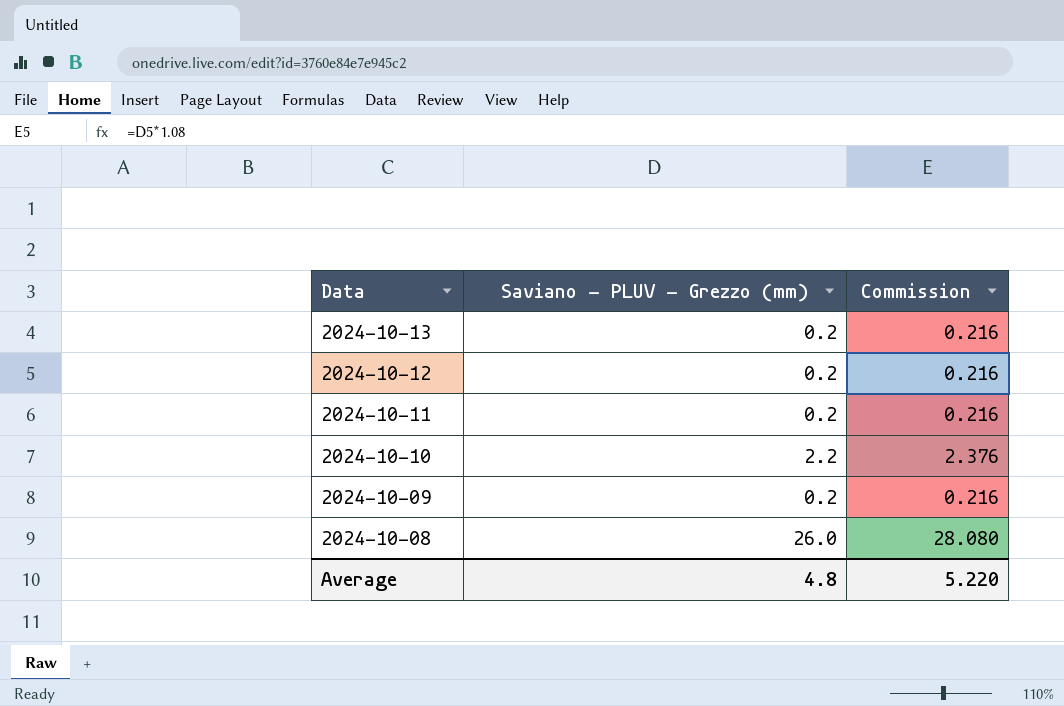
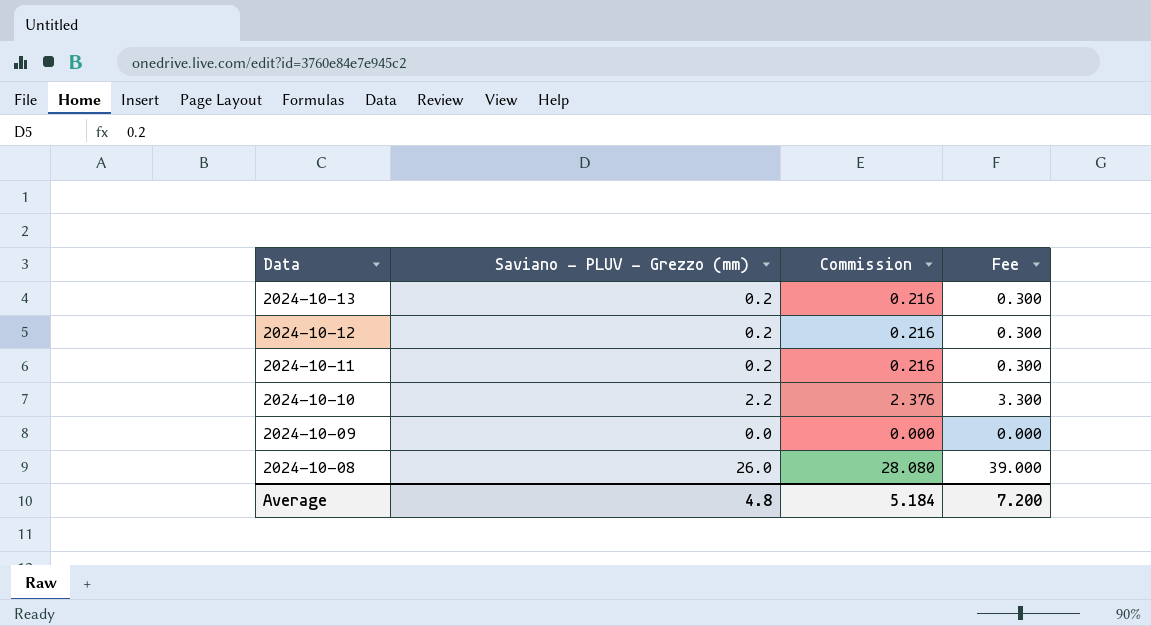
column Fee | formula: none -> [Saviano - PLUV - Grezzo (mm)] * 1.5
2024-10-09 | Saviano - PLUV - Grezzo (mm): 0.2 -> 0.0
2024-10-09 | Commission: 0.216 -> 0.000
Average | Commission: 5.220 -> 5.184

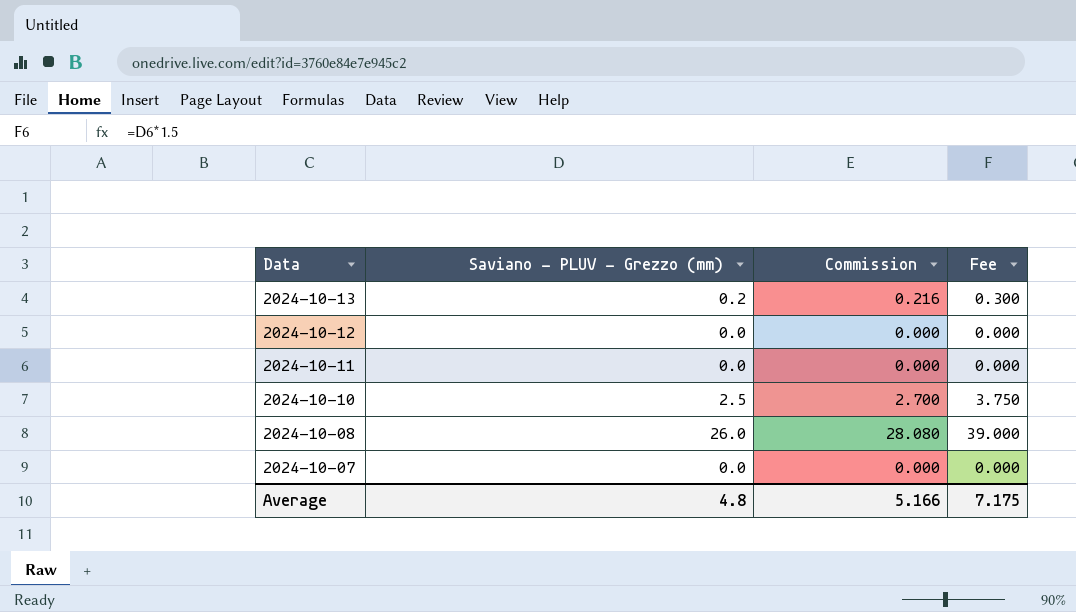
row 2024-10-09: 0.0 | 0.000 | 0.000 -> none
2024-10-12 | Saviano - PLUV - Grezzo (mm): 0.2 -> 0.0
2024-10-12 | Commission: 0.216 -> 0.000
2024-10-12 | Fee: 0.300 -> 0.000
2024-10-11 | Saviano - PLUV - Grezzo (mm): 0.2 -> 0.0
2024-10-11 | Commission: 0.216 -> 0.000
2024-10-11 | Fee: 0.300 -> 0.000
2024-10-10 | Saviano - PLUV - Grezzo (mm): 2.2 -> 2.5
2024-10-10 | Commission: 2.376 -> 2.700
2024-10-10 | Fee: 3.300 -> 3.750
row 2024-10-07: none -> 0.0 | 0.000 | 0.000
Average | Commission: 5.184 -> 5.166
Average | Fee: 7.200 -> 7.175

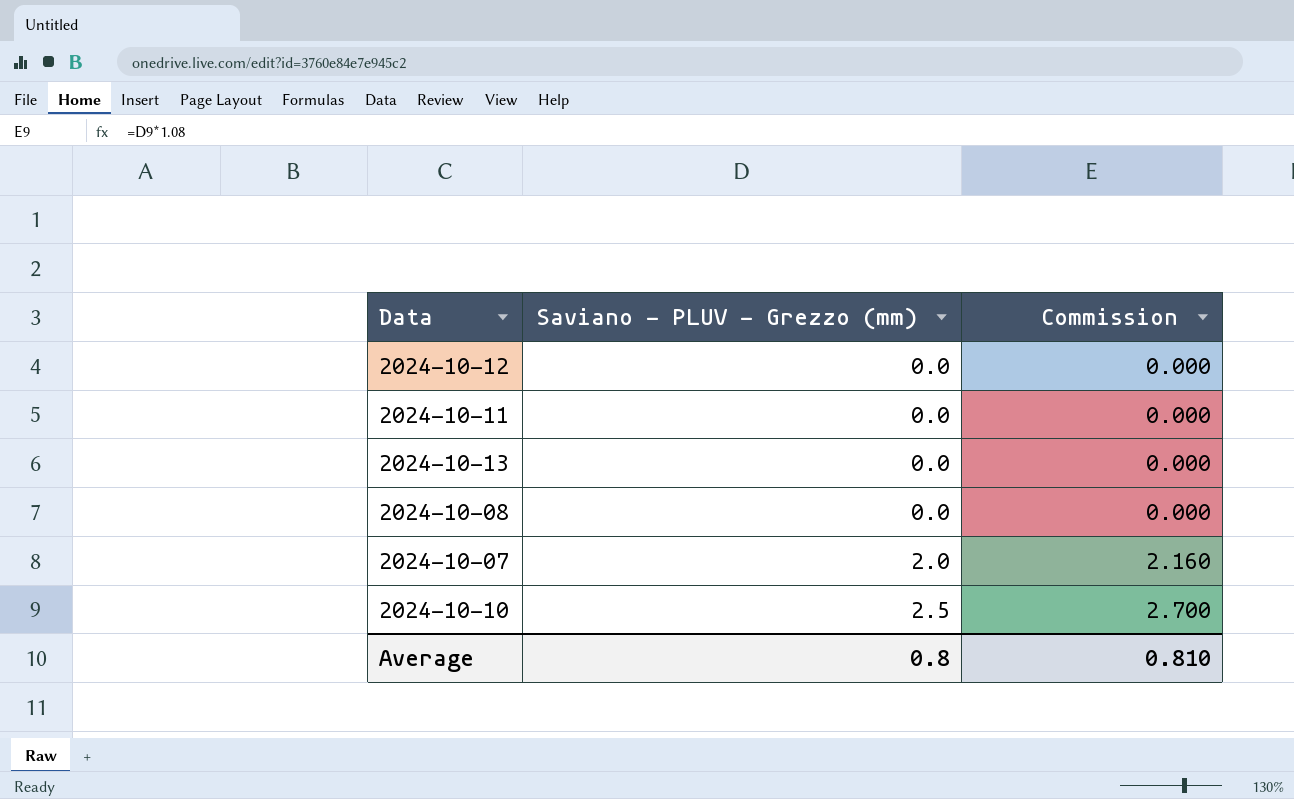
row order: Data descending -> Saviano - PLUV - Grezzo (mm) ascending
column Fee | formula: [Saviano - PLUV - Grezzo (mm)] * 1.5 -> none
2024-10-13 | Saviano - PLUV - Grezzo (mm): 0.2 -> 0.0
2024-10-13 | Commission: 0.216 -> 0.000
2024-10-08 | Saviano - PLUV - Grezzo (mm): 26.0 -> 0.0
2024-10-08 | Commission: 28.080 -> 0.000
2024-10-07 | Saviano - PLUV - Grezzo (mm): 0.0 -> 2.0
2024-10-07 | Commission: 0.000 -> 2.160
Average | Saviano - PLUV - Grezzo (mm): 4.8 -> 0.8
Average | Commission: 5.166 -> 0.810

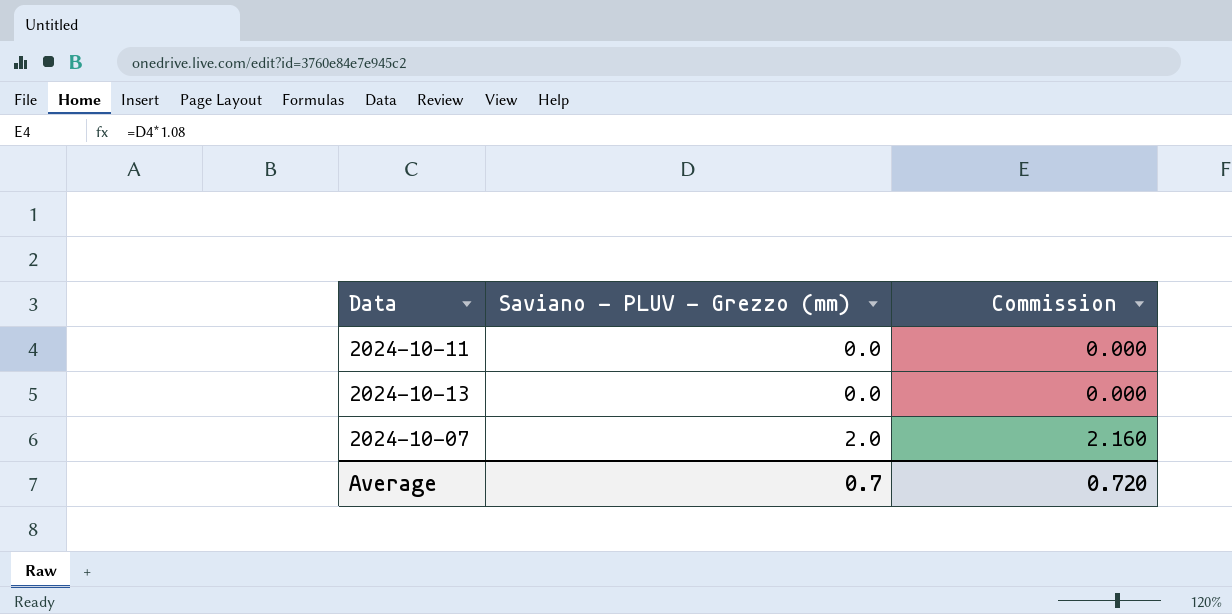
row 2024-10-12: 0.0 | 0.000 -> none
row 2024-10-08: 0.0 | 0.000 -> none
row 2024-10-10: 2.5 | 2.700 -> none
Average | Saviano - PLUV - Grezzo (mm): 0.8 -> 0.7
Average | Commission: 0.810 -> 0.720

